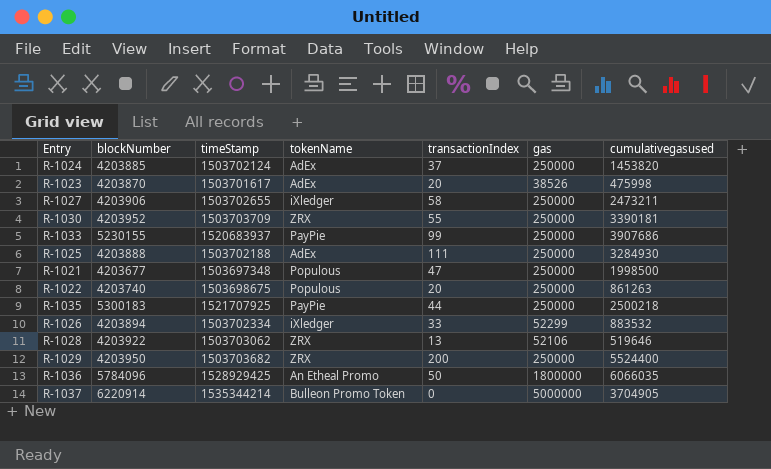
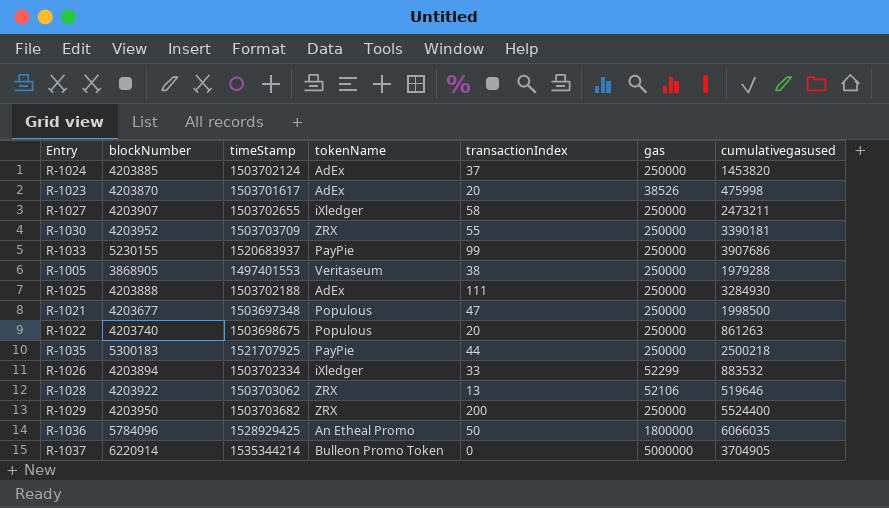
R-1027 | blockNumber: 4203906 -> 4203907
row R-1005: none -> 3868905 | 1497401553 | Veritaseum | 38 | 250000 | 1979288

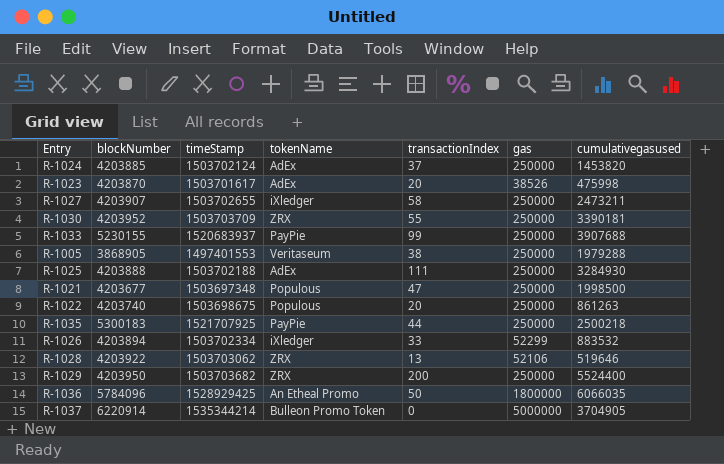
R-1033 | cumulativegasused: 3907686 -> 3907688

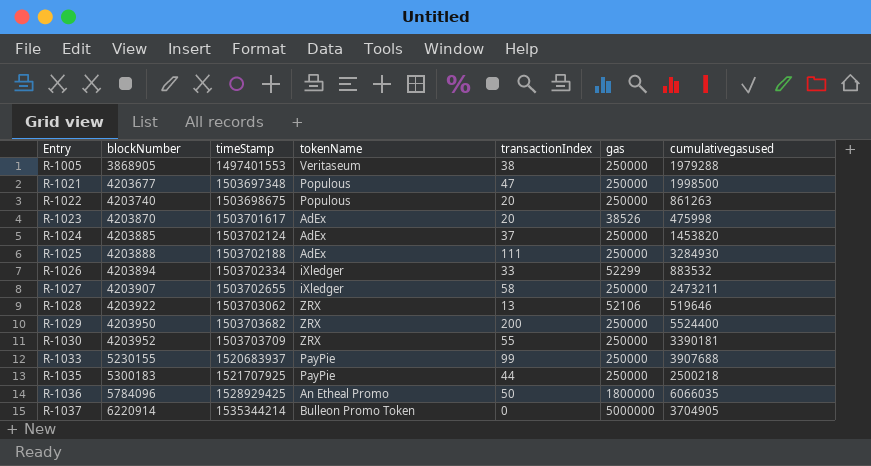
row order: none -> Entry ascending

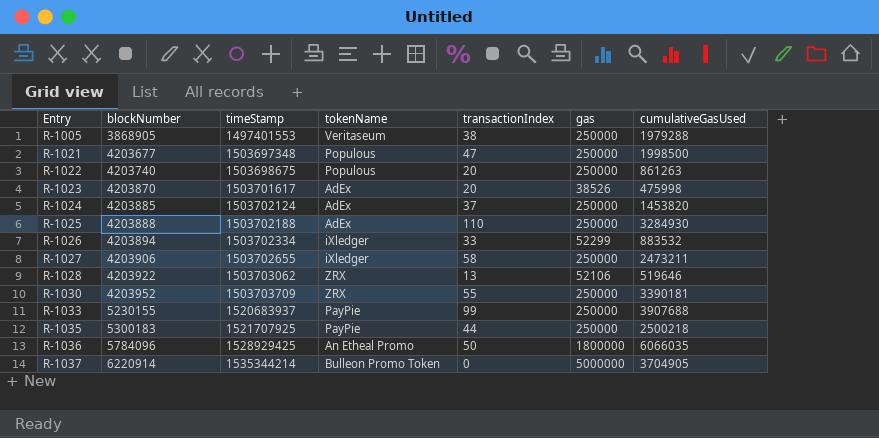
column name: cumulativegasused -> cumulativeGasUsed
row R-1029: 4203950 | 1503703682 | ZRX | 200 | 250000 | 5524400 -> none
R-1025 | transactionIndex: 111 -> 110
R-1027 | blockNumber: 4203907 -> 4203906

